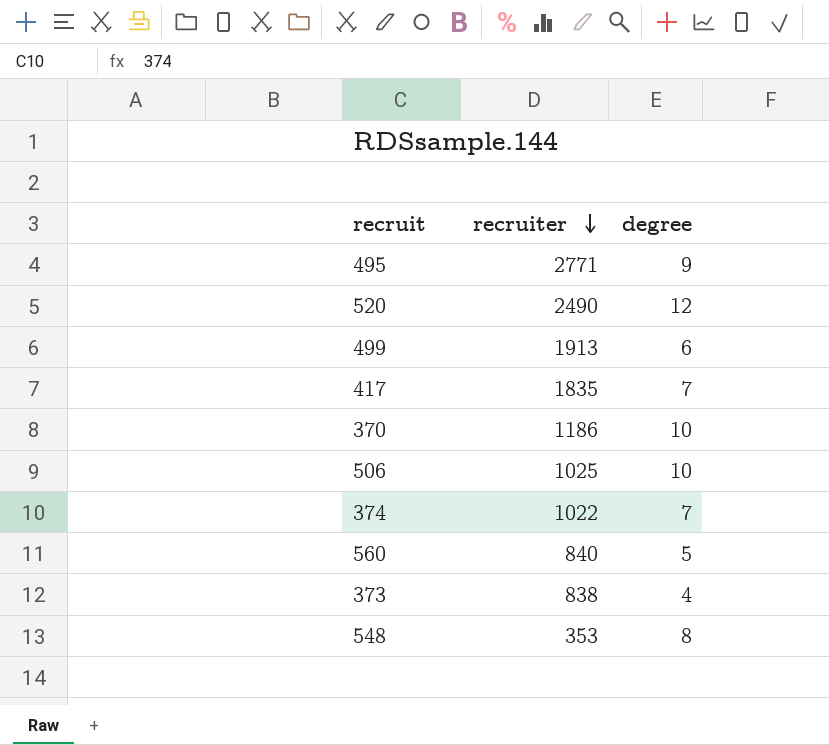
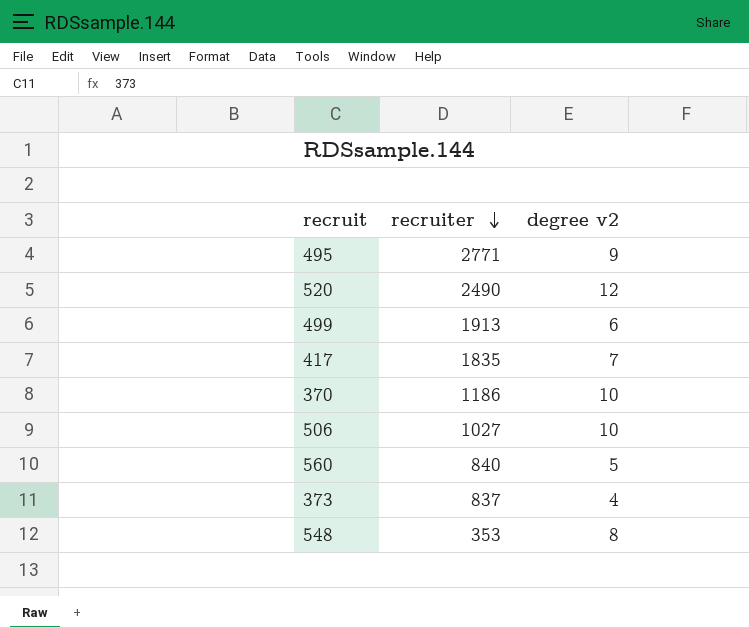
column name: degree -> degree v2
row 374: 1022 | 7 -> none
506 | recruiter: 1025 -> 1027
373 | recruiter: 838 -> 837

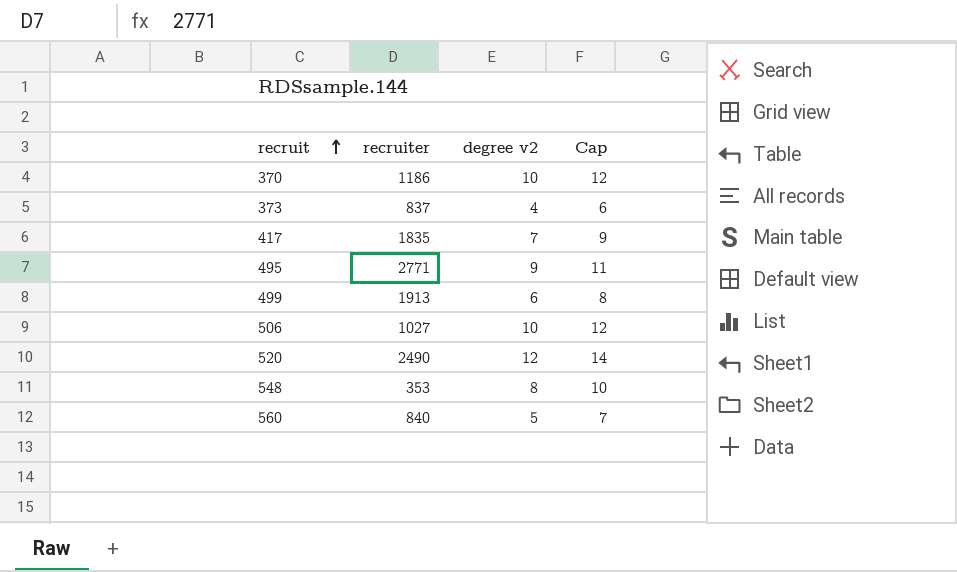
row order: recruiter descending -> recruit ascending
column Cap | formula: none -> [degree v2] + 2

